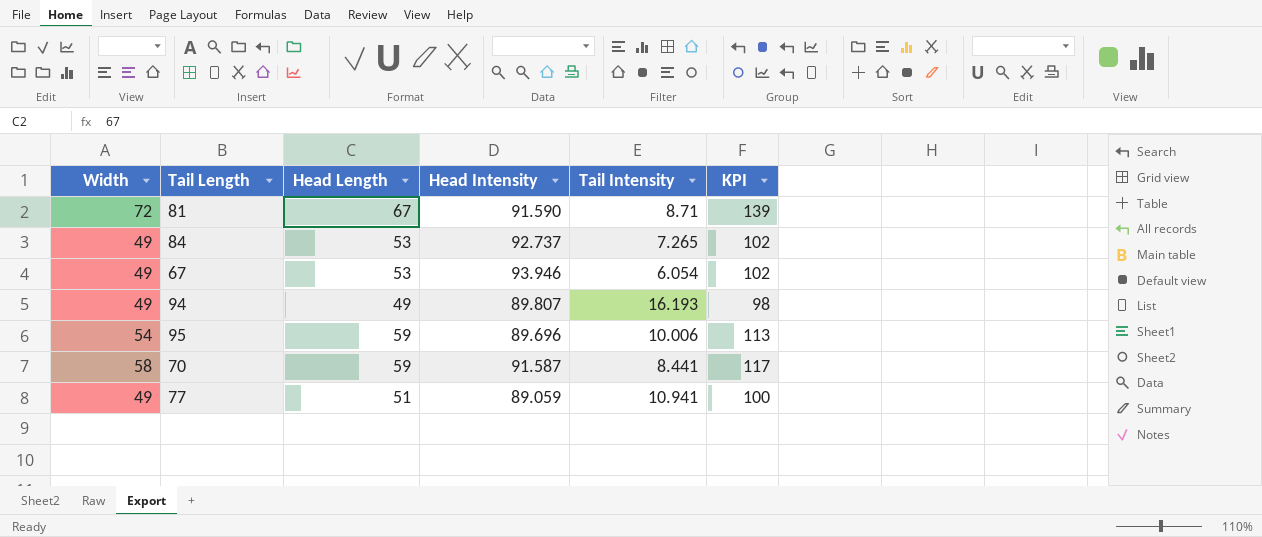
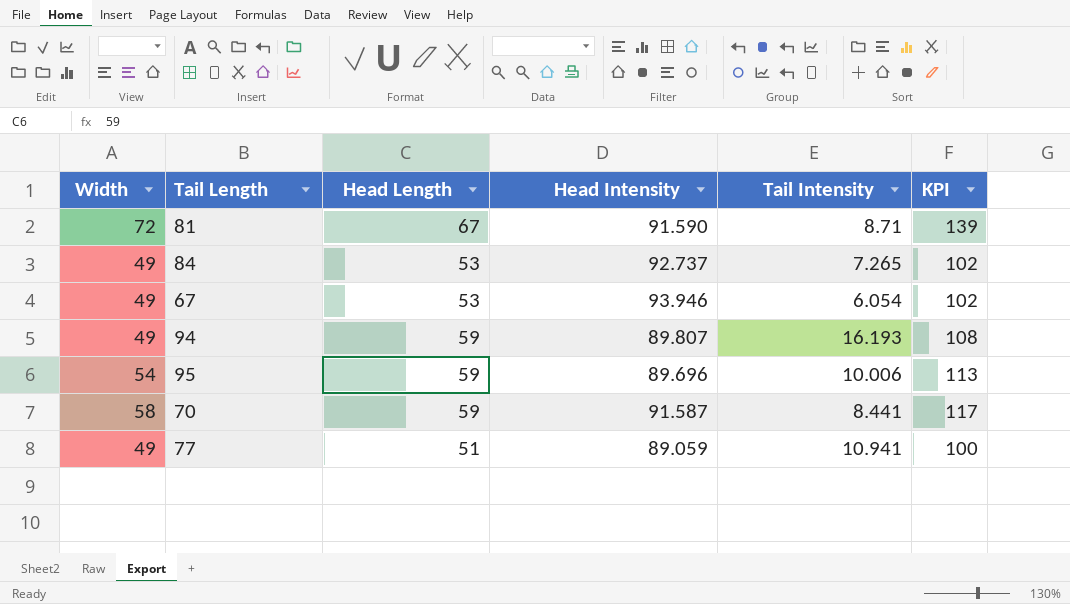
94 | Head Length: 49 -> 59
94 | KPI: 98 -> 108

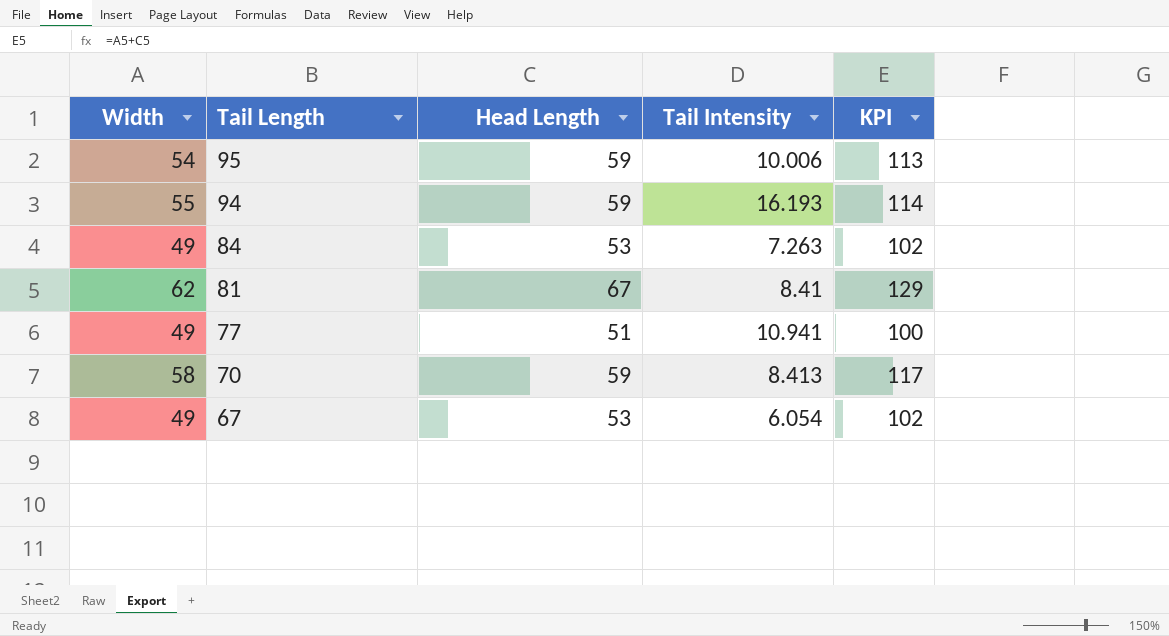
row order: none -> Tail Length descending
column Head Intensity | position: 4 -> none
94 | Width: 49 -> 55
94 | KPI: 108 -> 114
84 | Tail Intensity: 7.265 -> 7.263
81 | Width: 72 -> 62
81 | Tail Intensity: 8.71 -> 8.41
81 | KPI: 139 -> 129
70 | Tail Intensity: 8.441 -> 8.413

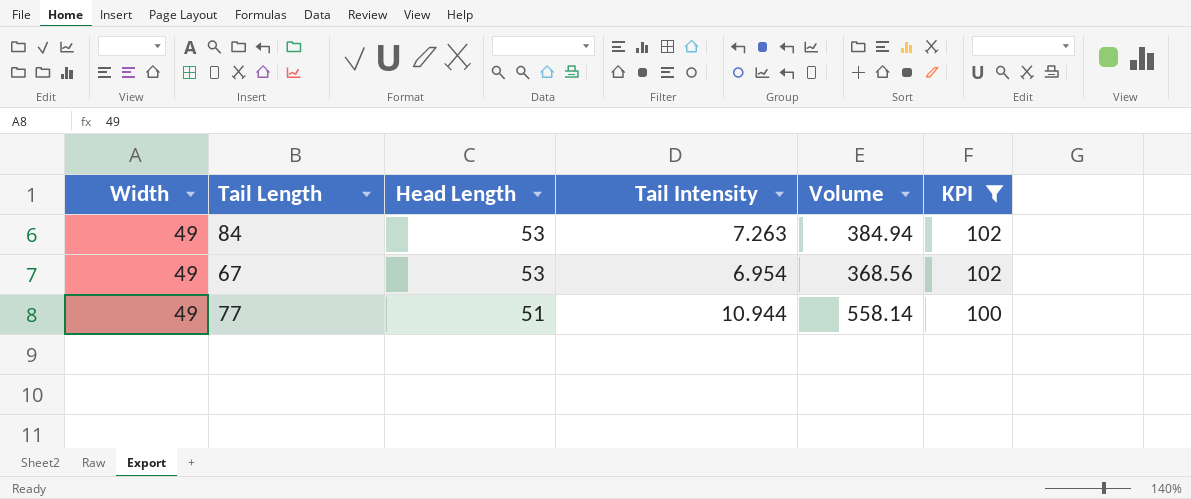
filter: none -> KPI <= 102
row order: Tail Length descending -> Head Length descending
column Volume | formula: none -> [Head Length] * [Tail Intensity]
67 | Tail Intensity: 6.054 -> 6.954
77 | Tail Intensity: 10.941 -> 10.944

